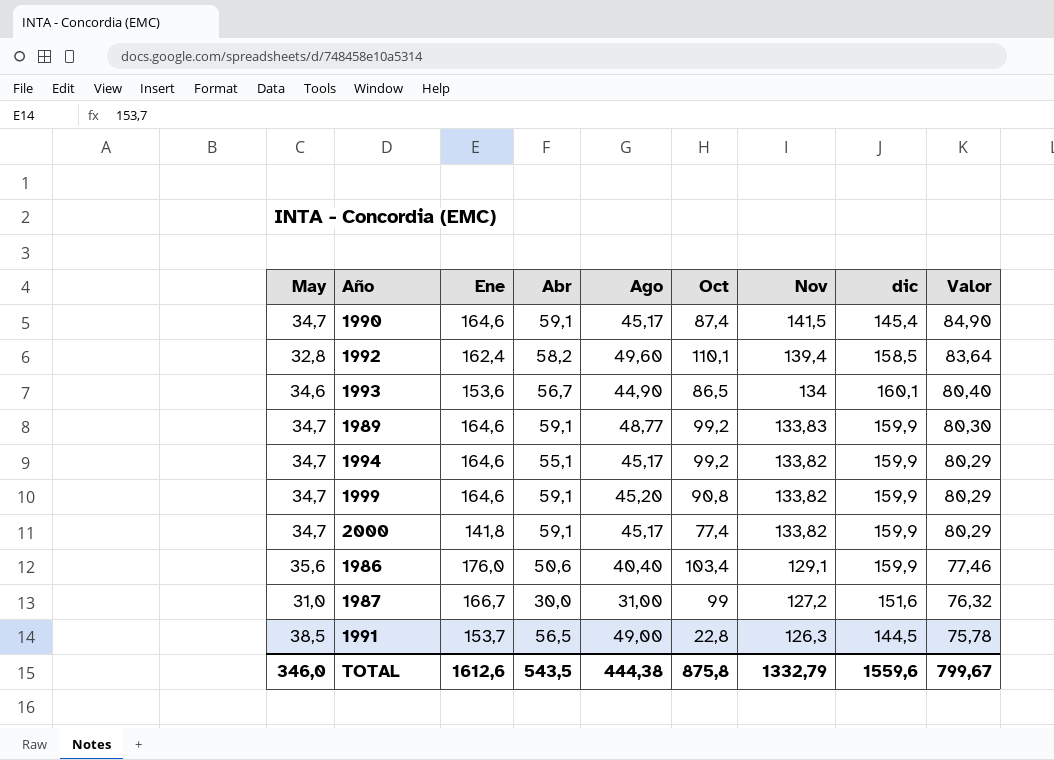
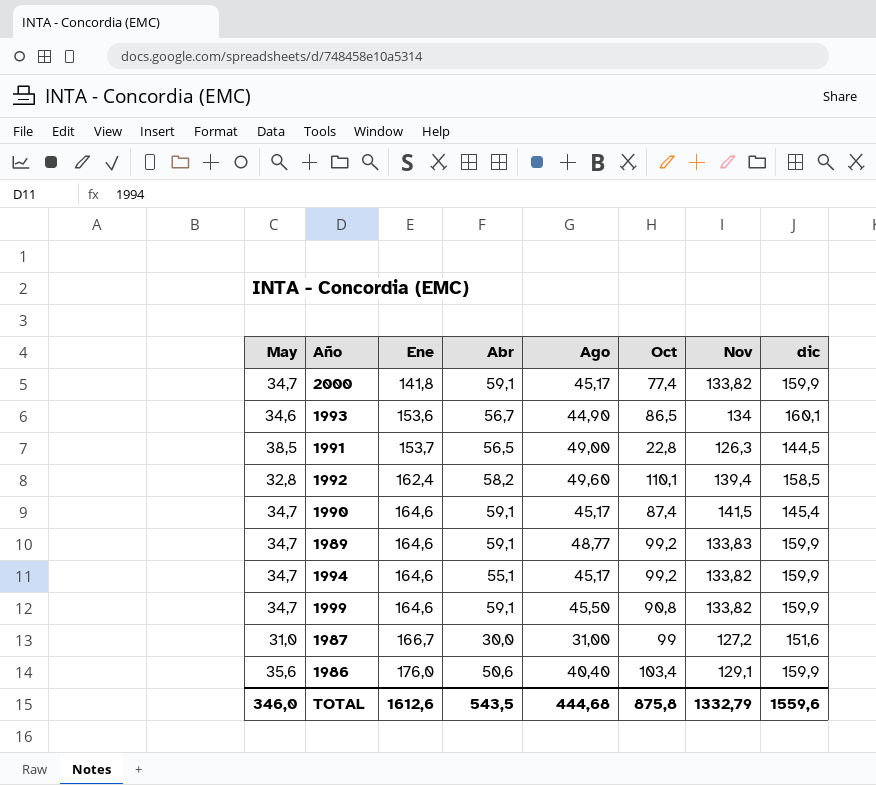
row order: Nov descending -> Ene ascending
column Valor | formula: [Nov] * 0,6 -> none
1999 | Ago: 45,20 -> 45,50
TOTAL | Ago: 444,38 -> 444,68

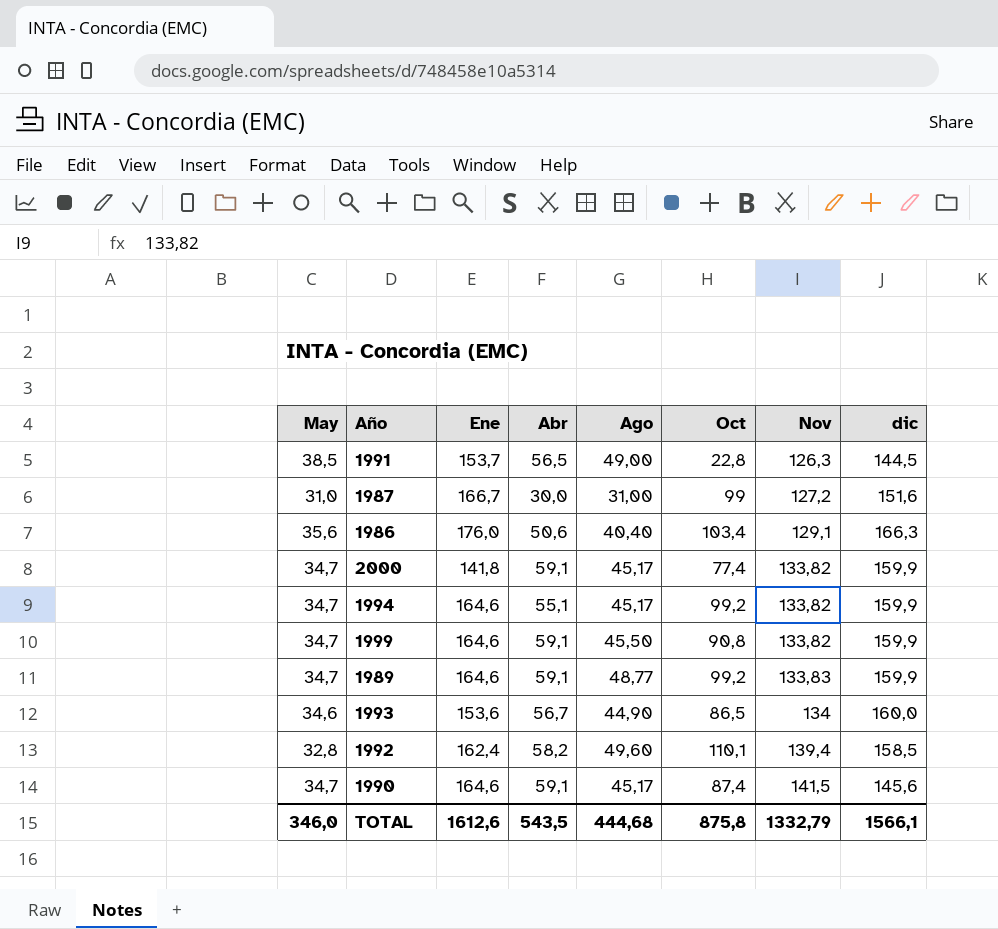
row order: Ene ascending -> Nov ascending
1986 | dic: 159,9 -> 166,3
1993 | dic: 160,1 -> 160,0
1990 | dic: 145,4 -> 145,6
TOTAL | dic: 1559,6 -> 1566,1

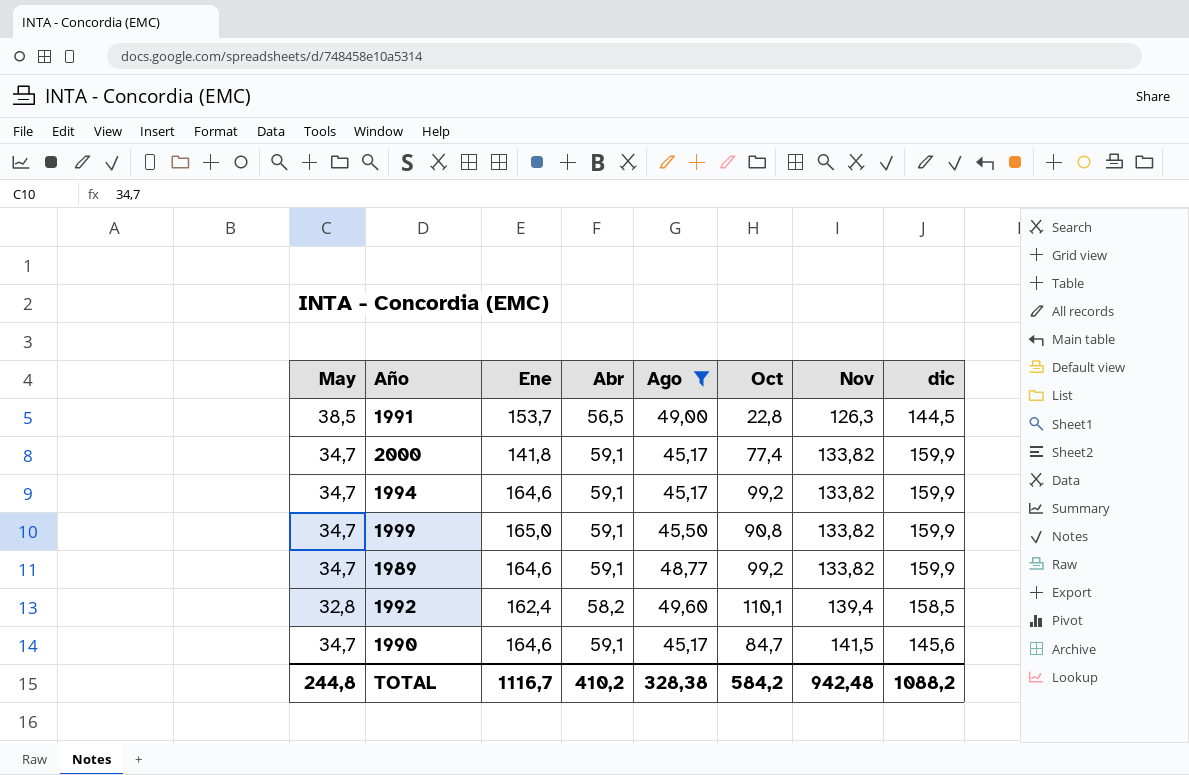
filter: none -> Ago >= 45,17
1994 | Abr: 55,1 -> 59,1
1999 | Ene: 164,6 -> 165,0
1989 | Nov: 133,83 -> 133,82
1990 | Oct: 87,4 -> 84,7
TOTAL | May: 346,0 -> 244,8
TOTAL | Ene: 1612,6 -> 1116,7
TOTAL | Abr: 543,5 -> 410,2
TOTAL | Ago: 444,68 -> 328,38
TOTAL | Oct: 875,8 -> 584,2
TOTAL | Nov: 1332,79 -> 942,48
TOTAL | dic: 1566,1 -> 1088,2

